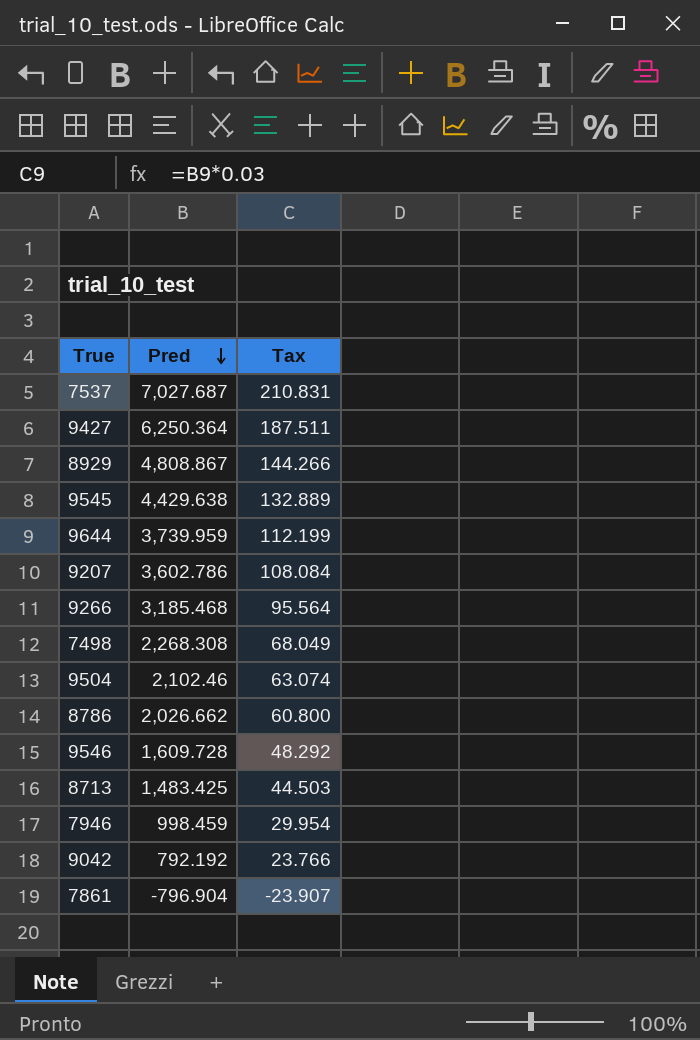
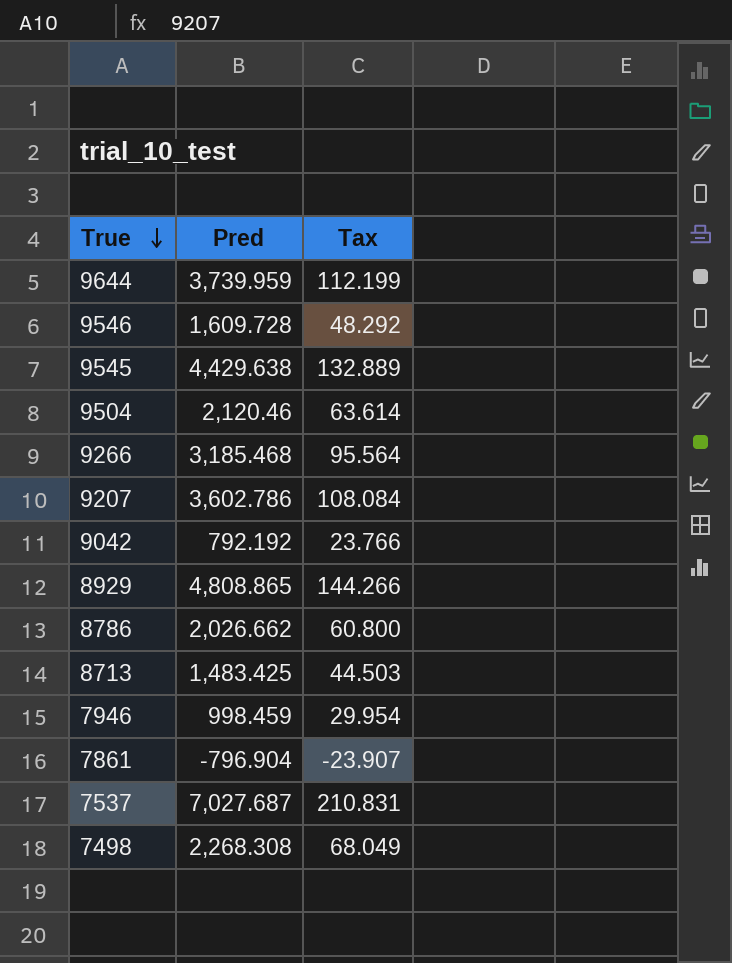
row order: Pred descending -> True descending
row 9427: 6,250.364 | 187.511 -> none
9504 | Pred: 2,102.46 -> 2,120.46
9504 | Tax: 63.074 -> 63.614
8929 | Pred: 4,808.867 -> 4,808.865

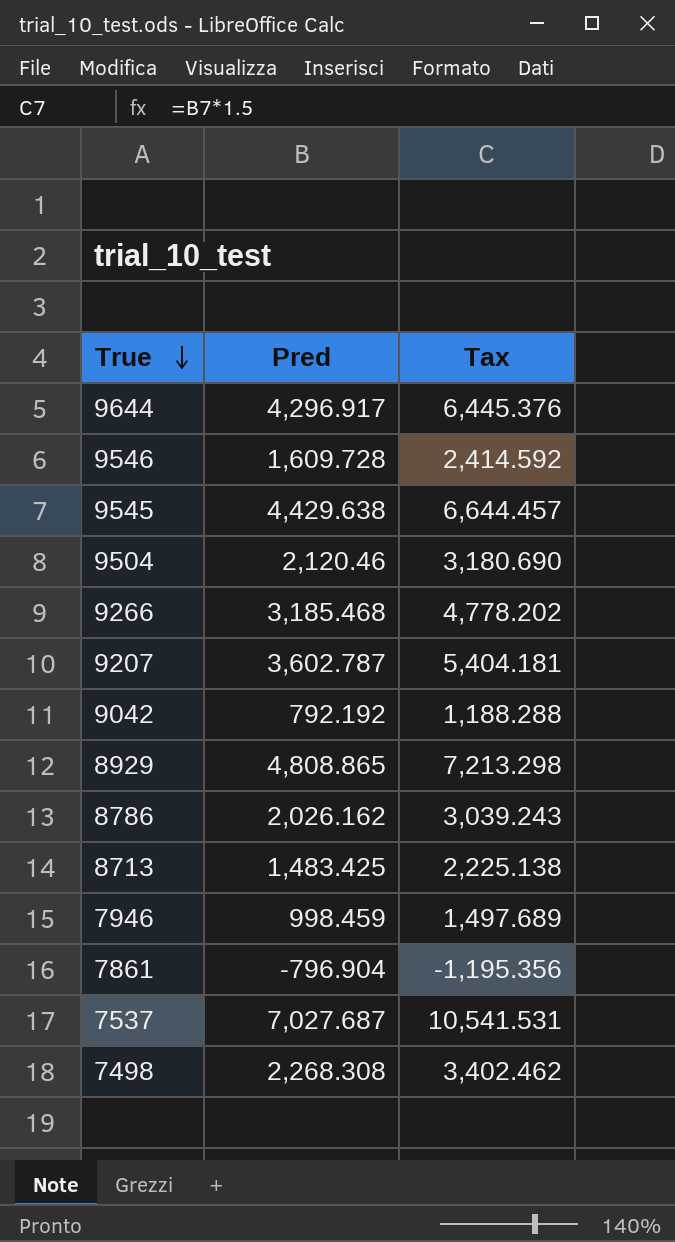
column Tax | formula: [Pred] * 0.03 -> [Pred] * 1.5
9644 | Pred: 3,739.959 -> 4,296.917
9207 | Pred: 3,602.786 -> 3,602.787
8786 | Pred: 2,026.662 -> 2,026.162

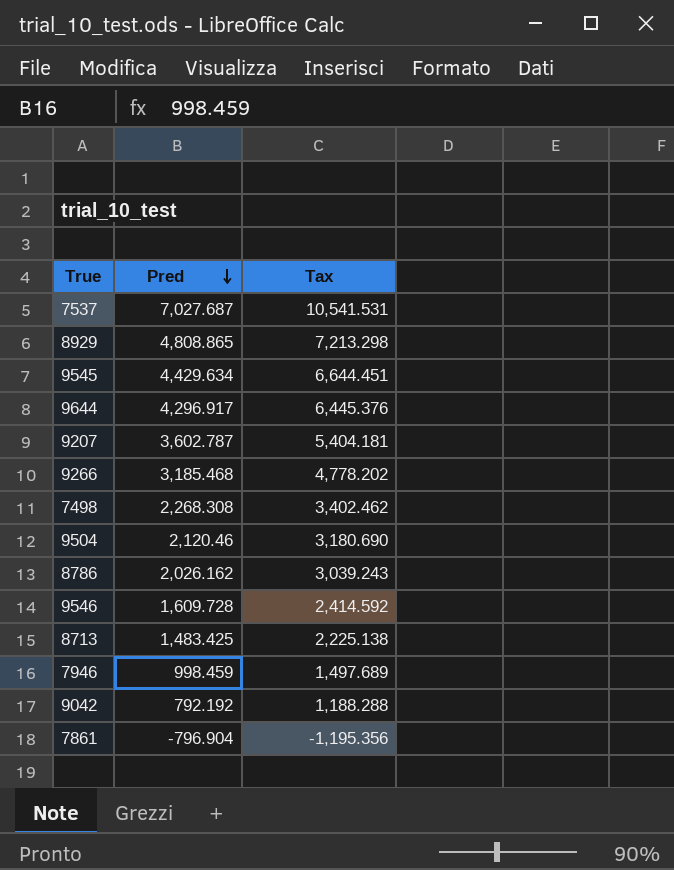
row order: True descending -> Pred descending
9545 | Pred: 4,429.638 -> 4,429.634
9545 | Tax: 6,644.457 -> 6,644.451

